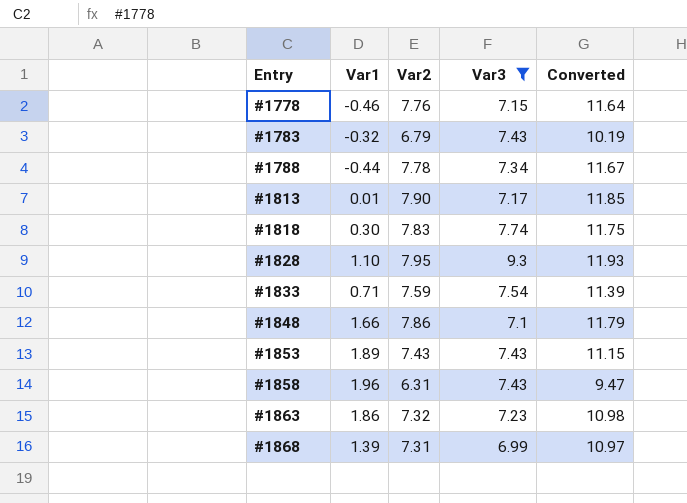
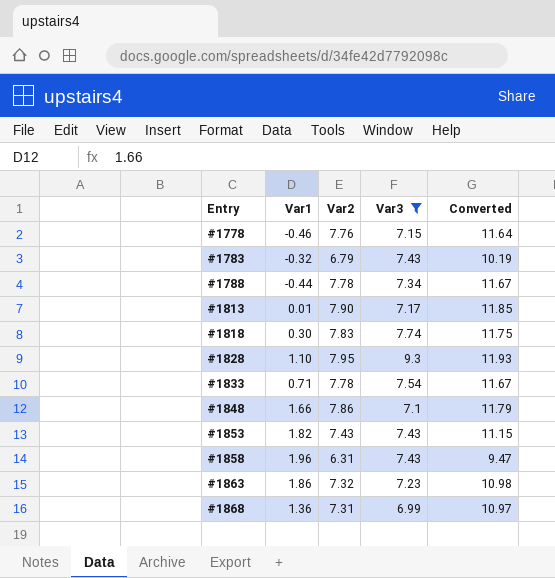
#1833 | Var2: 7.59 -> 7.78
#1833 | Converted: 11.39 -> 11.67
#1853 | Var1: 1.89 -> 1.82
#1868 | Var1: 1.39 -> 1.36

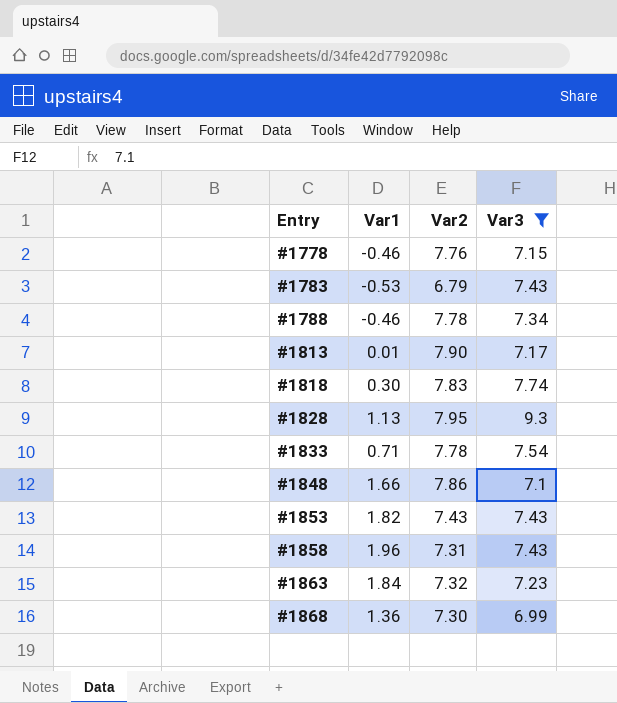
column Converted | formula: [Var2] * 1.5 -> none
#1783 | Var1: -0.32 -> -0.53
#1788 | Var1: -0.44 -> -0.46
#1828 | Var1: 1.10 -> 1.13
#1858 | Var2: 6.31 -> 7.31
#1863 | Var1: 1.86 -> 1.84
#1868 | Var2: 7.31 -> 7.30

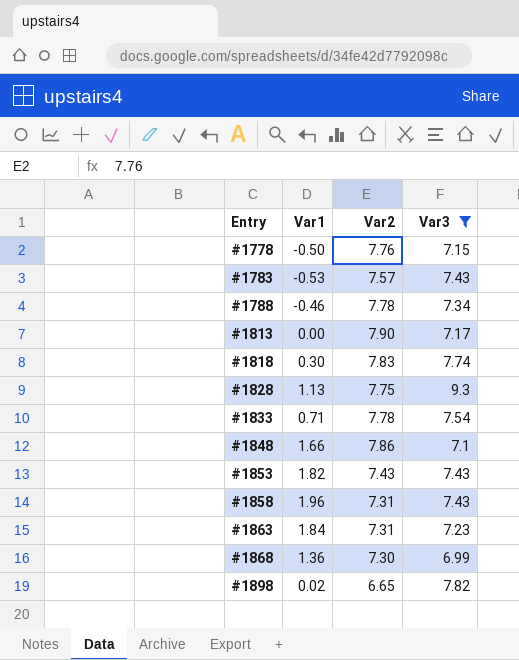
#1778 | Var1: -0.46 -> -0.50
#1783 | Var2: 6.79 -> 7.57
#1813 | Var1: 0.01 -> 0.00
#1828 | Var2: 7.95 -> 7.75
#1863 | Var2: 7.32 -> 7.31
row #1898: none -> 0.02 | 6.65 | 7.82

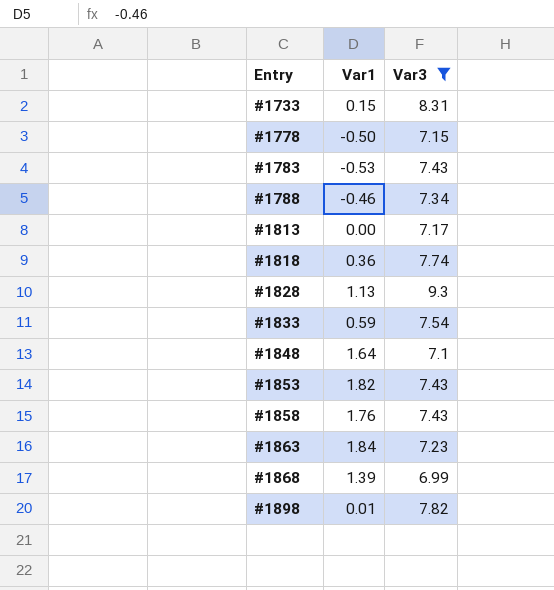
column Var2 | position: 3 -> none
row #1733: none -> 0.15 | 8.31
#1818 | Var1: 0.30 -> 0.36
#1833 | Var1: 0.71 -> 0.59
#1848 | Var1: 1.66 -> 1.64
#1858 | Var1: 1.96 -> 1.76
#1868 | Var1: 1.36 -> 1.39
#1898 | Var1: 0.02 -> 0.01

